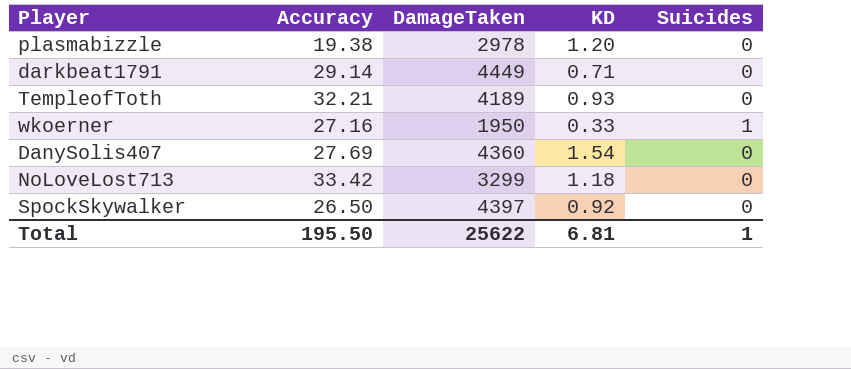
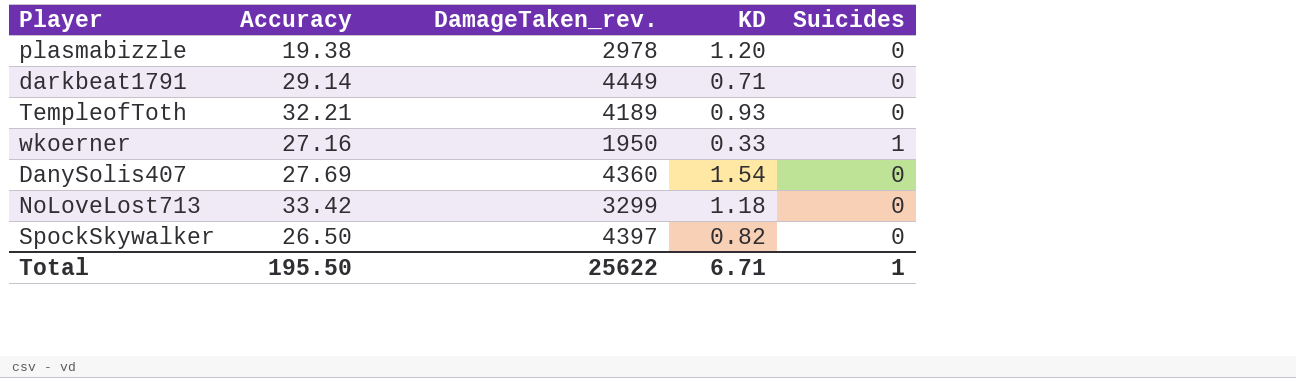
column name: DamageTaken -> DamageTaken_rev.
SpockSkywalker | KD: 0.92 -> 0.82
Total | KD: 6.81 -> 6.71

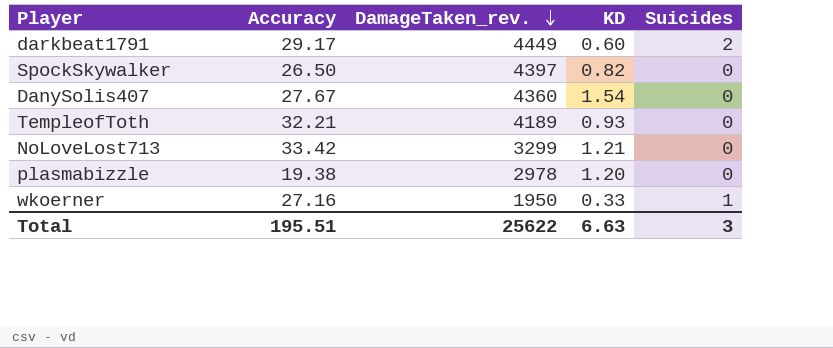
row order: none -> DamageTaken_rev. descending
darkbeat1791 | Accuracy: 29.14 -> 29.17
darkbeat1791 | KD: 0.71 -> 0.60
darkbeat1791 | Suicides: 0 -> 2
DanySolis407 | Accuracy: 27.69 -> 27.67
NoLoveLost713 | KD: 1.18 -> 1.21
Total | Accuracy: 195.50 -> 195.51
Total | KD: 6.71 -> 6.63
Total | Suicides: 1 -> 3

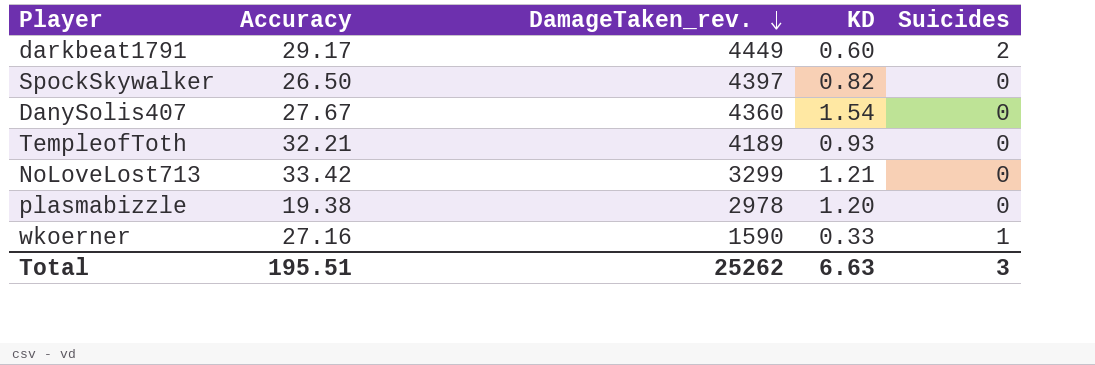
wkoerner | DamageTaken_rev.: 1950 -> 1590
Total | DamageTaken_rev.: 25622 -> 25262

